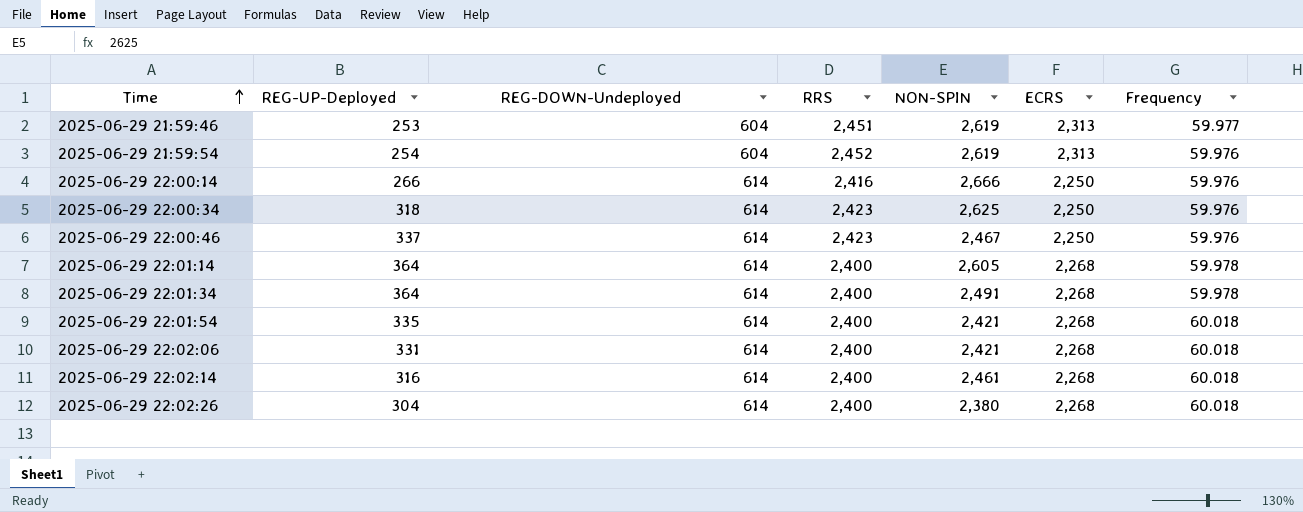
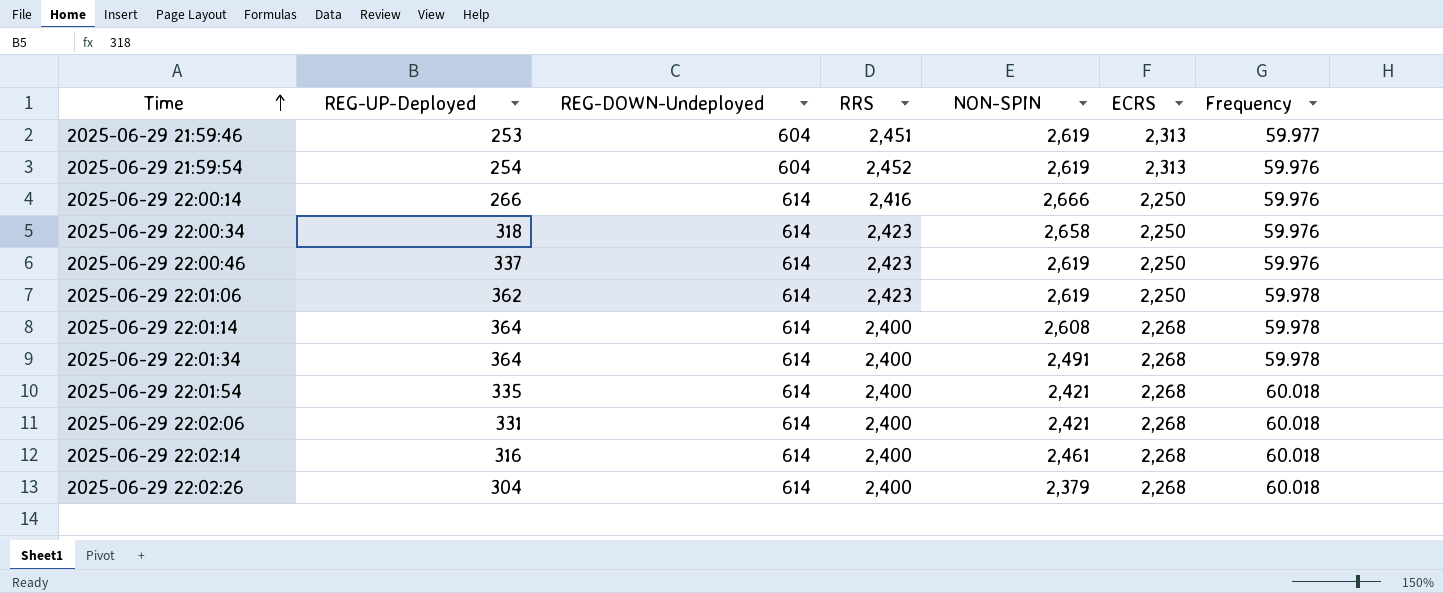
2025-06-29 22:00:34 | NON-SPIN: 2,625 -> 2,658
2025-06-29 22:00:46 | NON-SPIN: 2,467 -> 2,619
row 2025-06-29 22:01:06: none -> 362 | 614 | 2,423 | 2,619 | 2,250 | 59.978
2025-06-29 22:01:14 | NON-SPIN: 2,605 -> 2,608
2025-06-29 22:02:26 | NON-SPIN: 2,380 -> 2,379

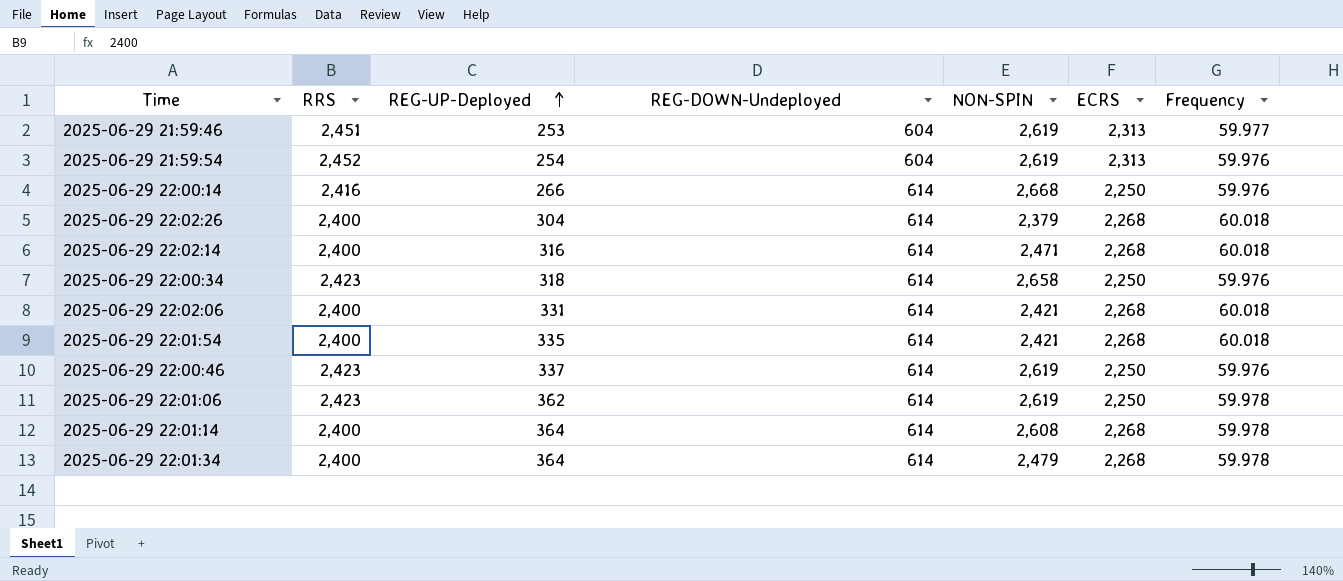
row order: Time ascending -> REG-UP-Deployed ascending
column RRS | position: 4 -> 2
2025-06-29 22:00:14 | NON-SPIN: 2,666 -> 2,668
2025-06-29 22:02:14 | NON-SPIN: 2,461 -> 2,471
2025-06-29 22:01:34 | NON-SPIN: 2,491 -> 2,479

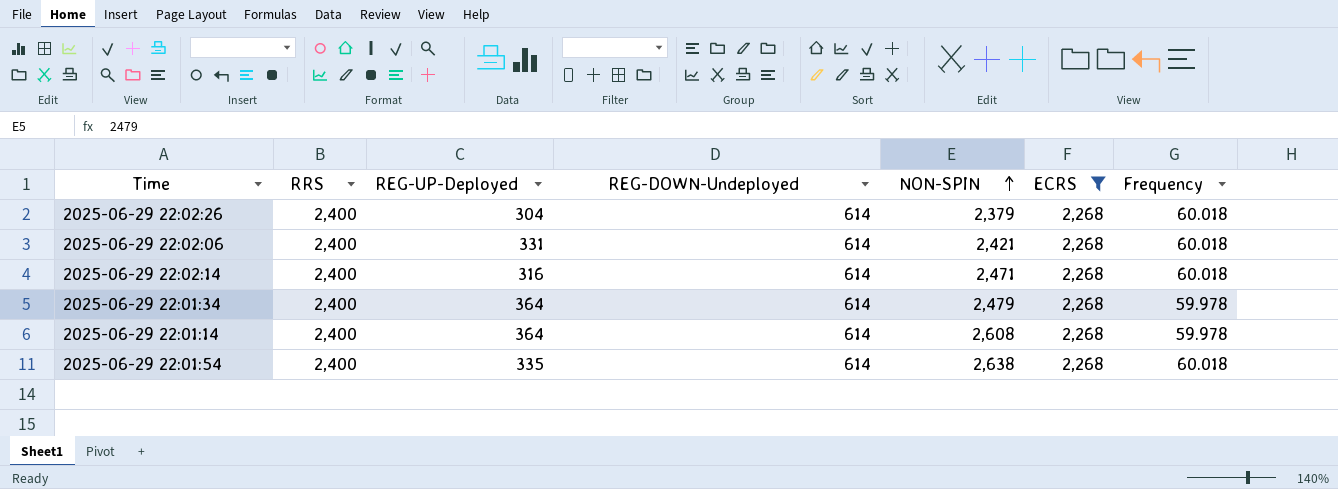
filter: none -> ECRS = 2,268
row order: REG-UP-Deployed ascending -> NON-SPIN ascending
2025-06-29 22:01:54 | NON-SPIN: 2,421 -> 2,638

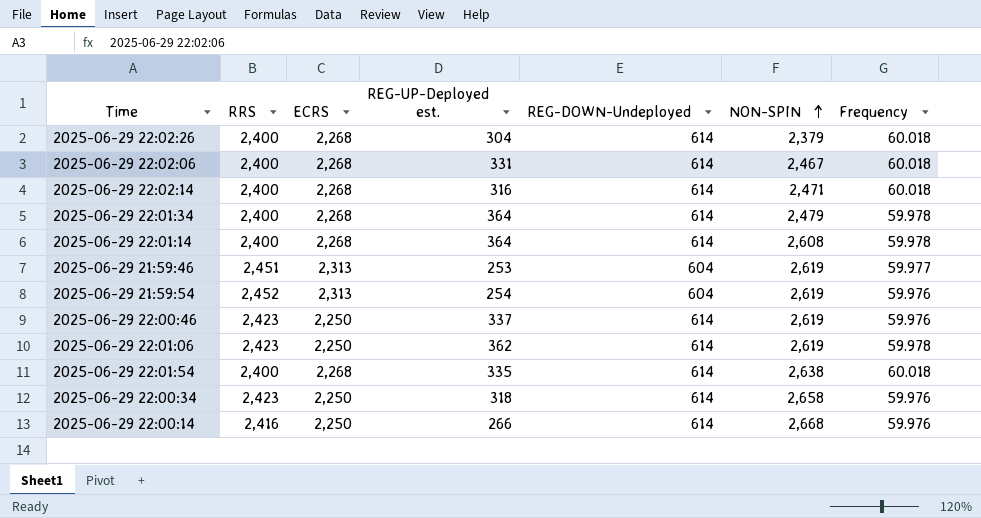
filter: ECRS = 2,268 -> none
column ECRS | position: 6 -> 3
column name: REG-UP-Deployed -> REG-UP-Deployed est.
2025-06-29 22:02:06 | NON-SPIN: 2,421 -> 2,467

